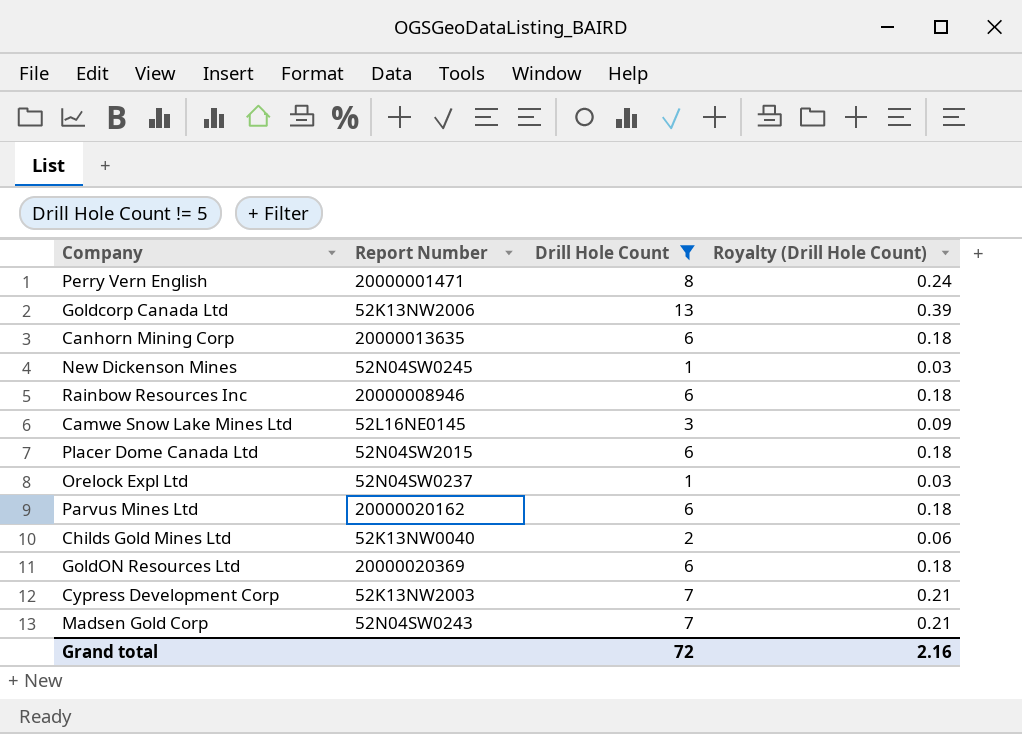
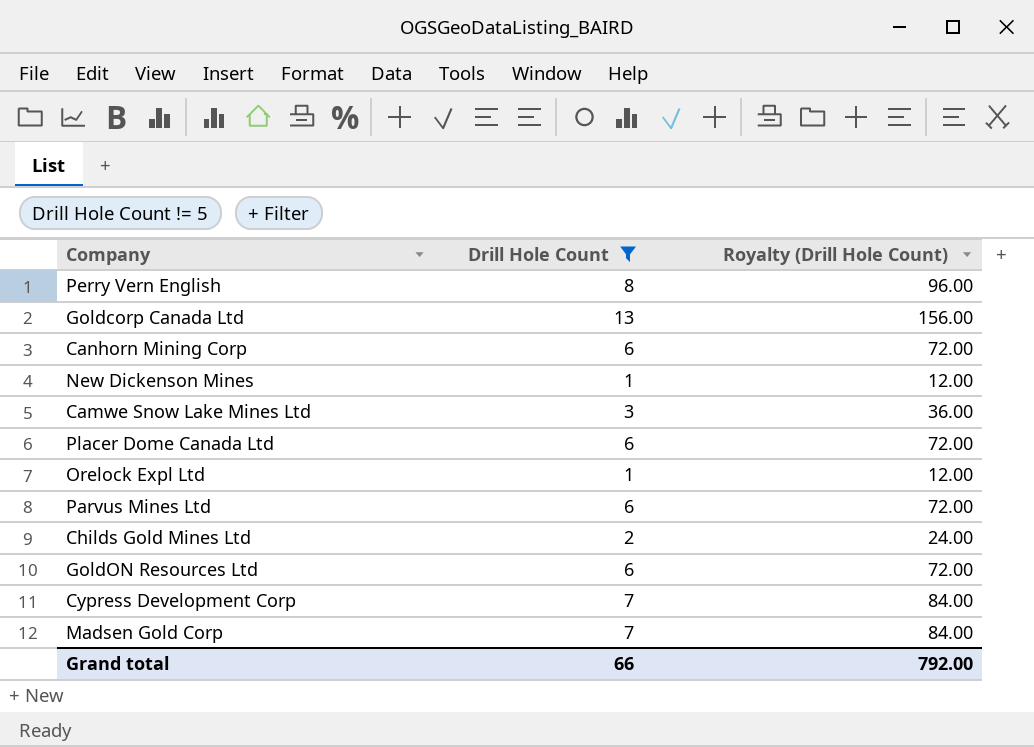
column Report Number | position: 2 -> none
column Royalty (Drill Hole Count) | formula: [Drill Hole Count] * 0.03 -> [Drill Hole Count] * 12
row Rainbow Resources Inc: 20000008946 | 6 | 0.18 -> none
Grand total | Drill Hole Count: 72 -> 66
Grand total | Royalty (Drill Hole Count): 2.16 -> 792.00

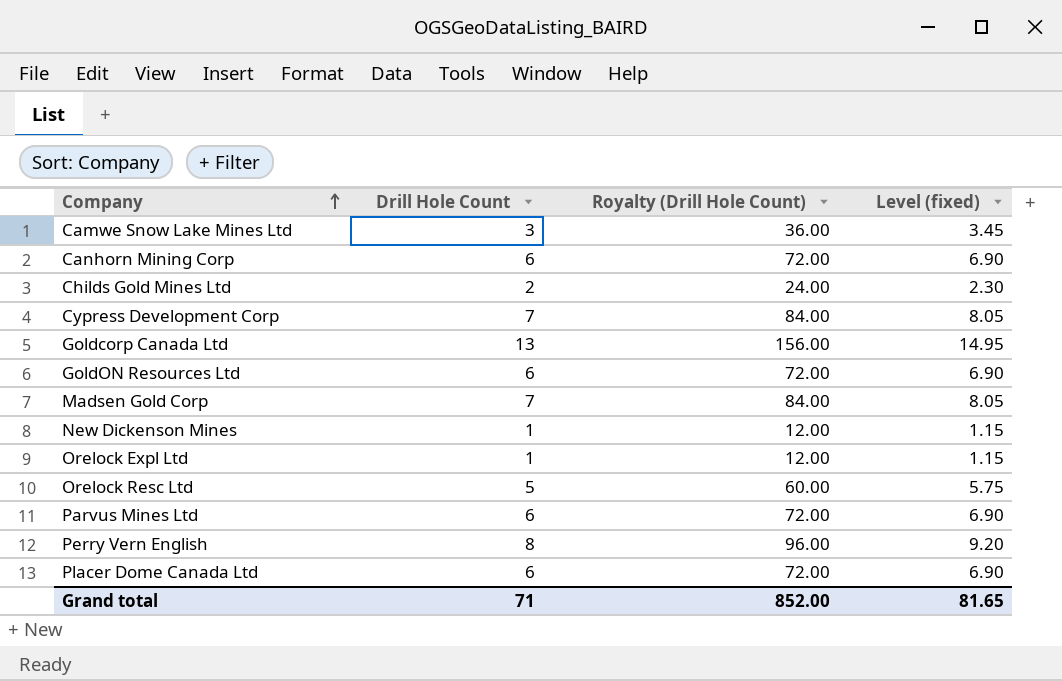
filter: Drill Hole Count != 5 -> none
row order: none -> Company ascending
column Level (fixed) | formula: none -> [Drill Hole Count] * 1.15
Grand total | Drill Hole Count: 66 -> 71
Grand total | Royalty (Drill Hole Count): 792.00 -> 852.00

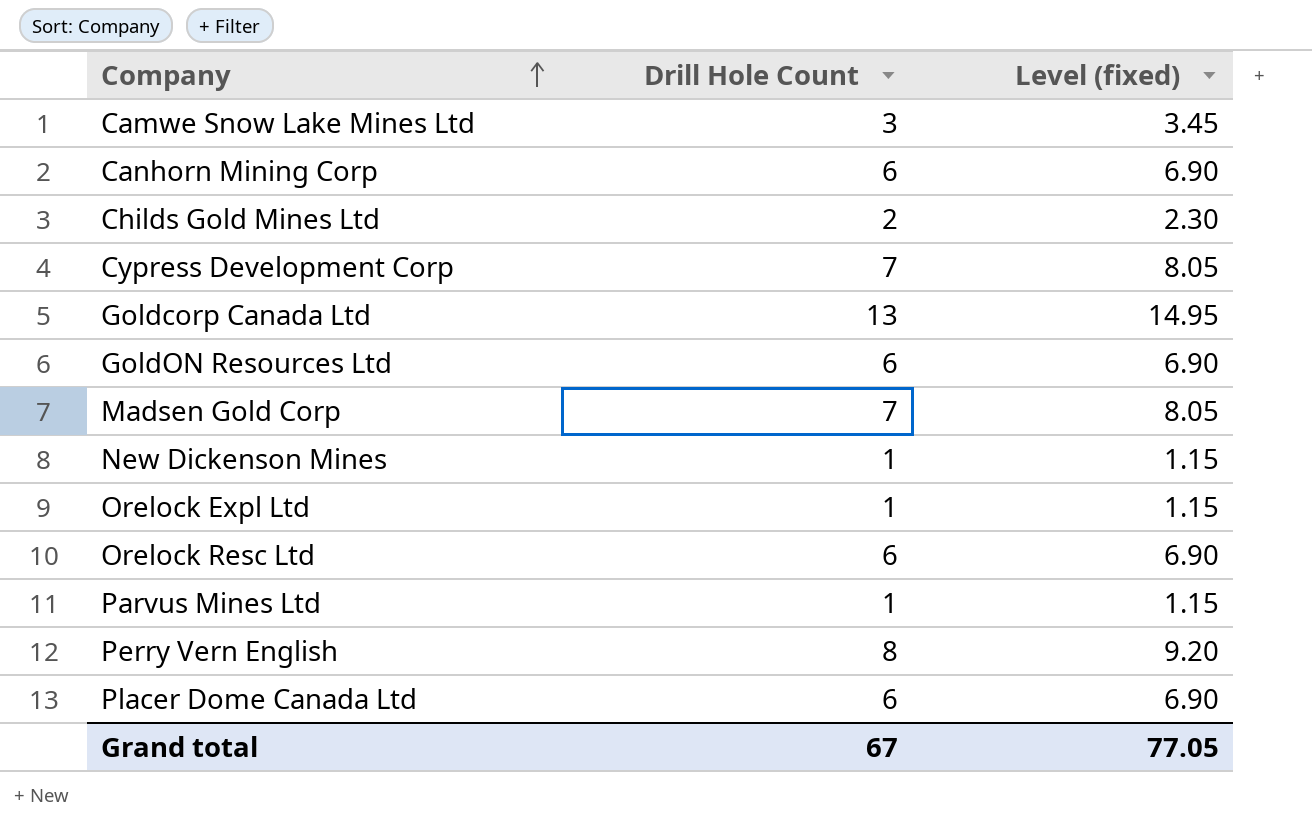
column Royalty (Drill Hole Count) | formula: [Drill Hole Count] * 12 -> none
Orelock Resc Ltd | Drill Hole Count: 5 -> 6
Orelock Resc Ltd | Level (fixed): 5.75 -> 6.90
Parvus Mines Ltd | Drill Hole Count: 6 -> 1
Parvus Mines Ltd | Level (fixed): 6.90 -> 1.15
Grand total | Drill Hole Count: 71 -> 67
Grand total | Level (fixed): 81.65 -> 77.05

